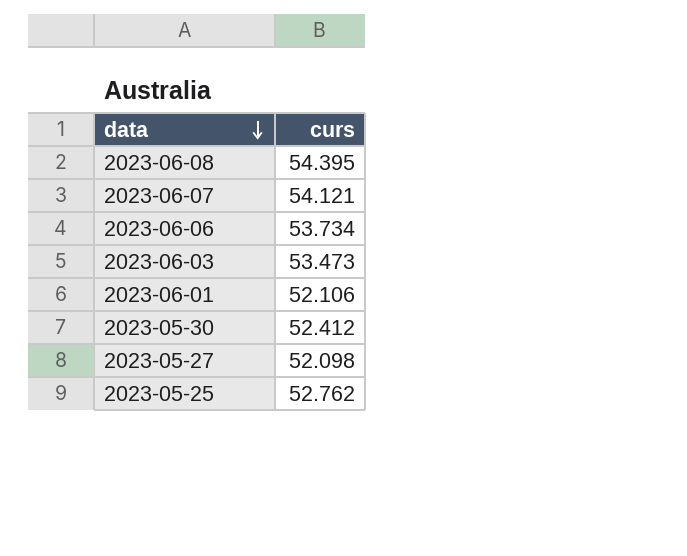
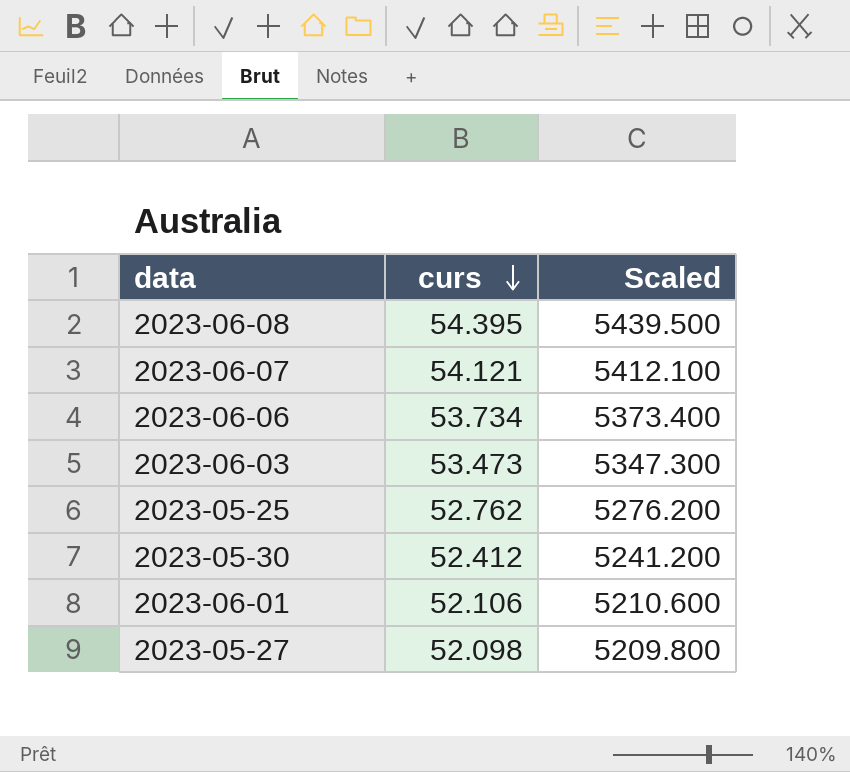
row order: data descending -> curs descending
column Scaled | formula: none -> [curs] * 100

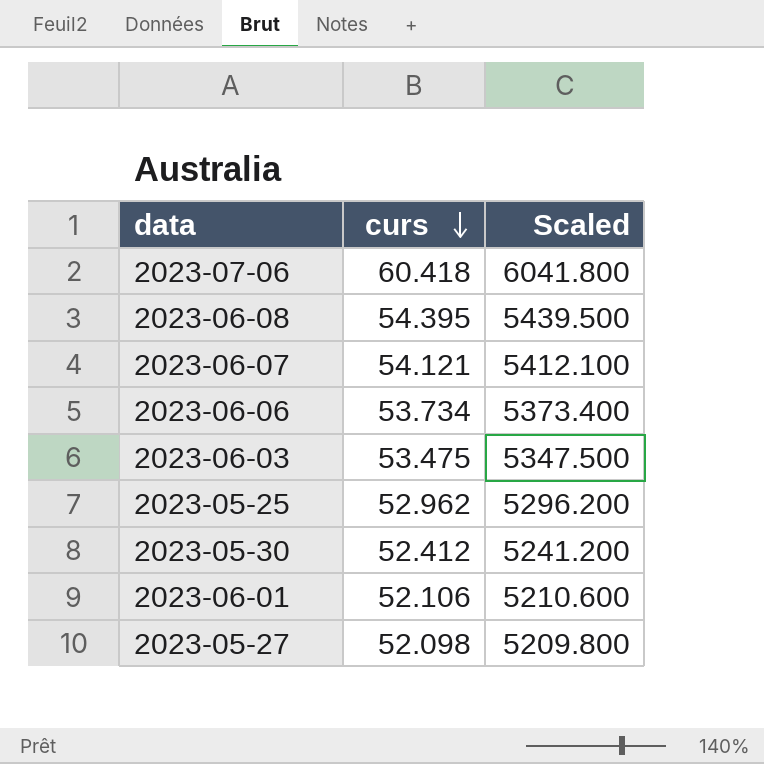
row 2023-07-06: none -> 60.418 | 6041.800
2023-06-03 | curs: 53.473 -> 53.475
2023-06-03 | Scaled: 5347.300 -> 5347.500
2023-05-25 | curs: 52.762 -> 52.962
2023-05-25 | Scaled: 5276.200 -> 5296.200

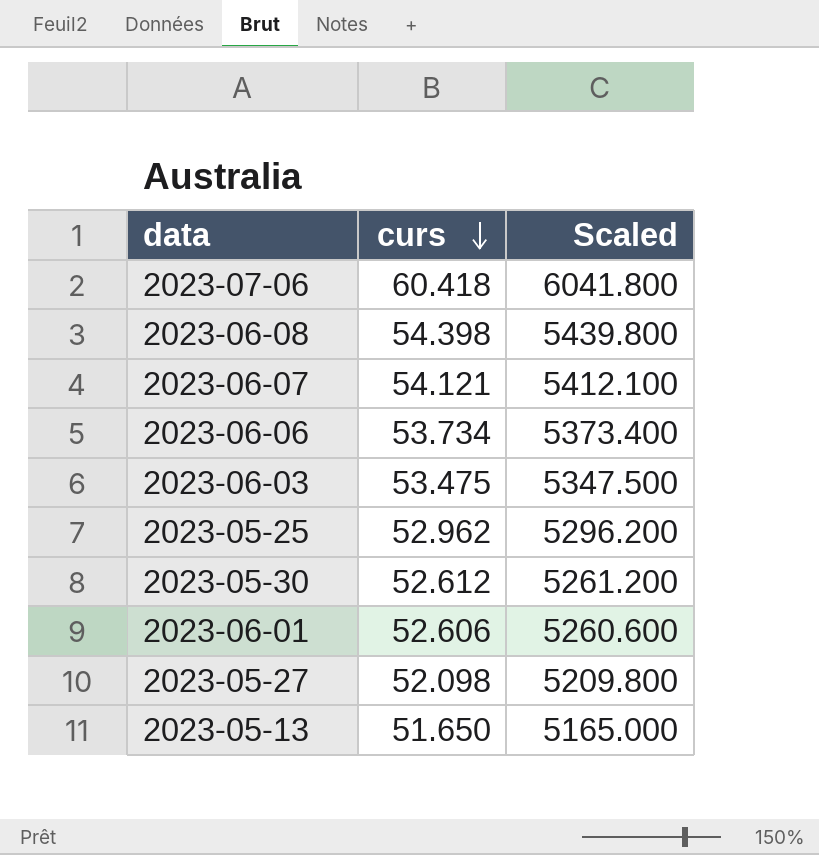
2023-06-08 | curs: 54.395 -> 54.398
2023-06-08 | Scaled: 5439.500 -> 5439.800
2023-05-30 | curs: 52.412 -> 52.612
2023-05-30 | Scaled: 5241.200 -> 5261.200
2023-06-01 | curs: 52.106 -> 52.606
2023-06-01 | Scaled: 5210.600 -> 5260.600
row 2023-05-13: none -> 51.650 | 5165.000

